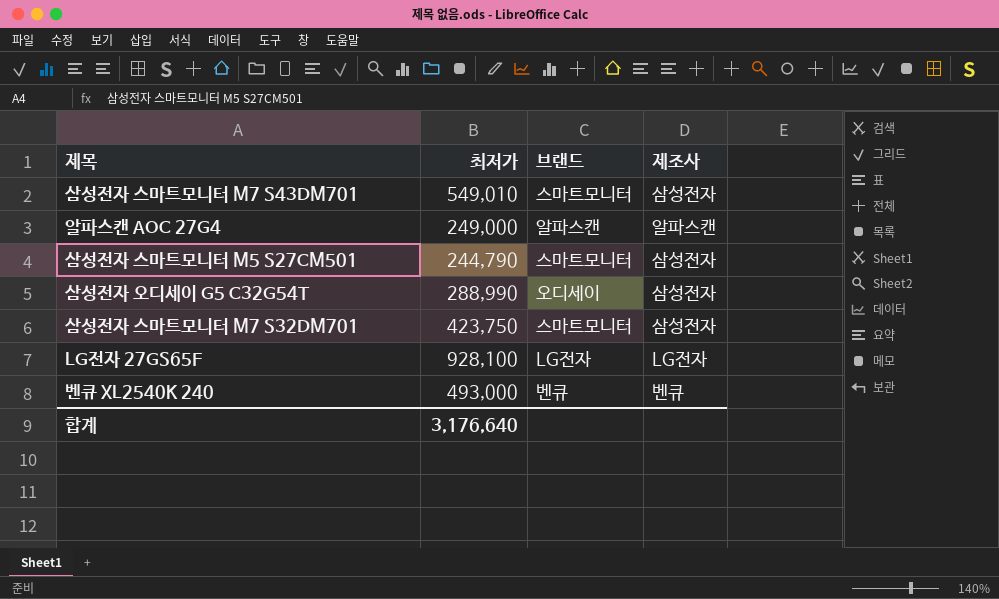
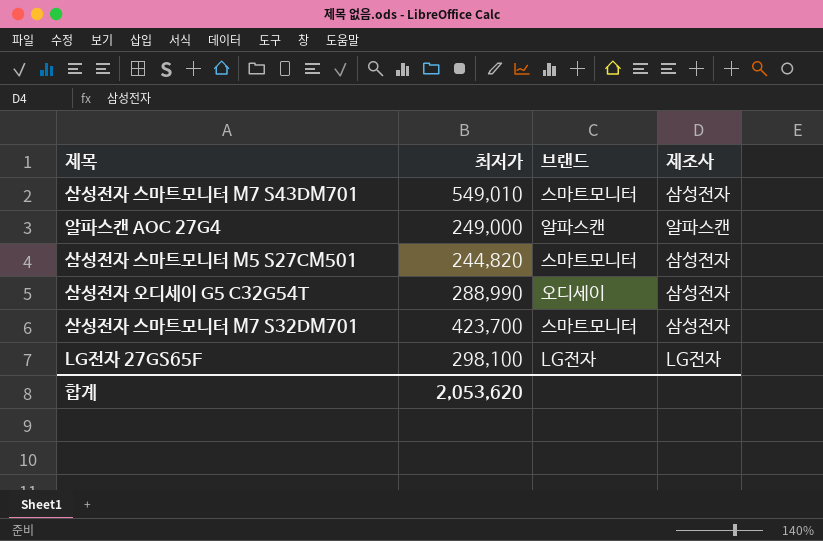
row 벤큐 XL2540K 240: 493,000 | 벤큐 | 벤큐 -> none
삼성전자 스마트모니터 M5 S27CM501 | 최저가: 244,790 -> 244,820
삼성전자 스마트모니터 M7 S32DM701 | 최저가: 423,750 -> 423,700
LG전자 27GS65F | 최저가: 928,100 -> 298,100
합계 | 최저가: 3,176,640 -> 2,053,620

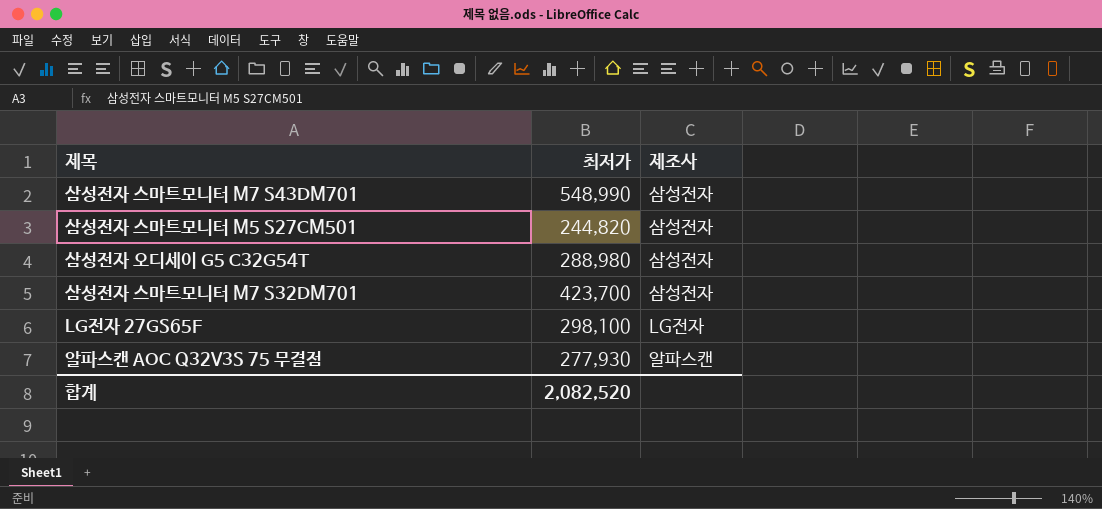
column 브랜드 | position: 3 -> none
row 알파스캔 AOC 27G4: 249,000 | 알파스캔 | 알파스캔 -> none
삼성전자 스마트모니터 M7 S43DM701 | 최저가: 549,010 -> 548,990
삼성전자 오디세이 G5 C32G54T | 최저가: 288,990 -> 288,980
row 알파스캔 AOC Q32V3S 75 무결점: none -> 277,930 | 알파스캔
합계 | 최저가: 2,053,620 -> 2,082,520

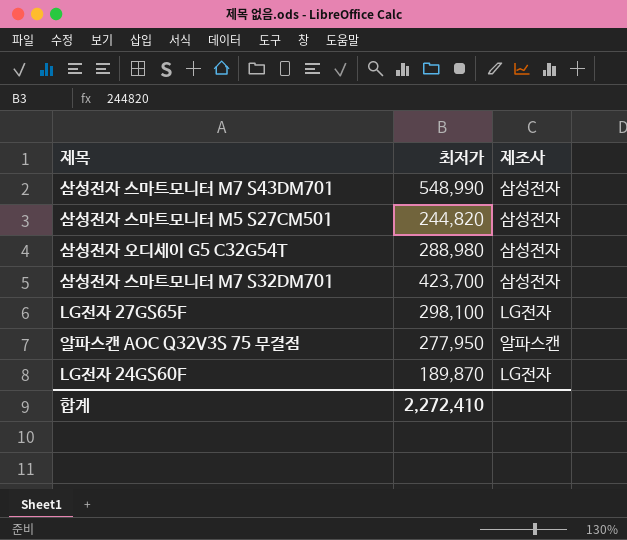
알파스캔 AOC Q32V3S 75 무결점 | 최저가: 277,930 -> 277,950
row LG전자 24GS60F: none -> 189,870 | LG전자
합계 | 최저가: 2,082,520 -> 2,272,410

